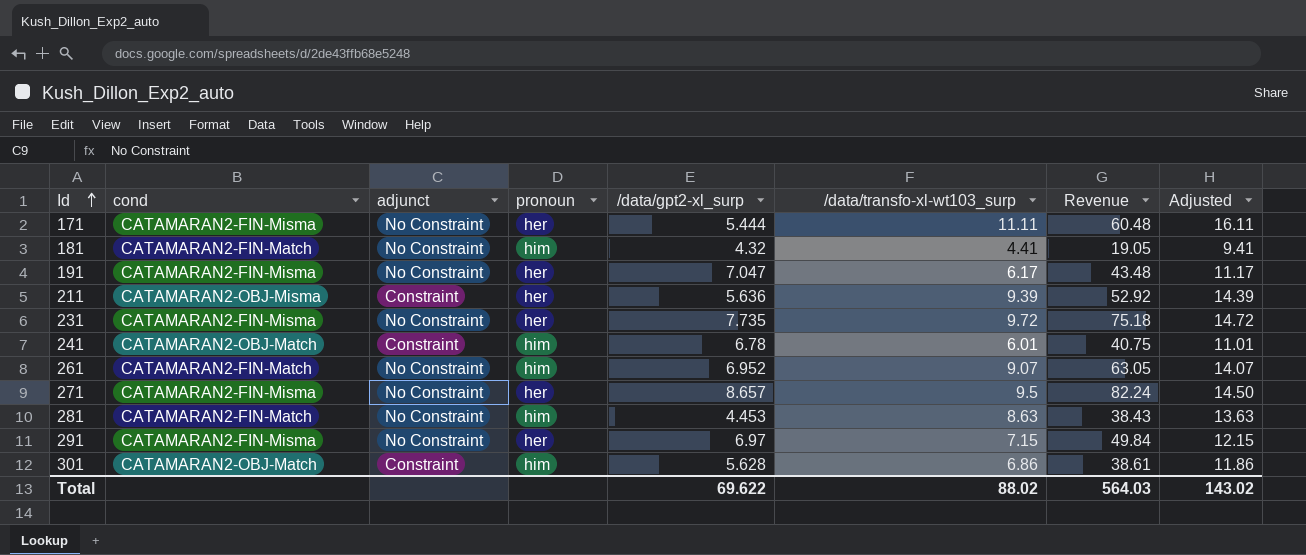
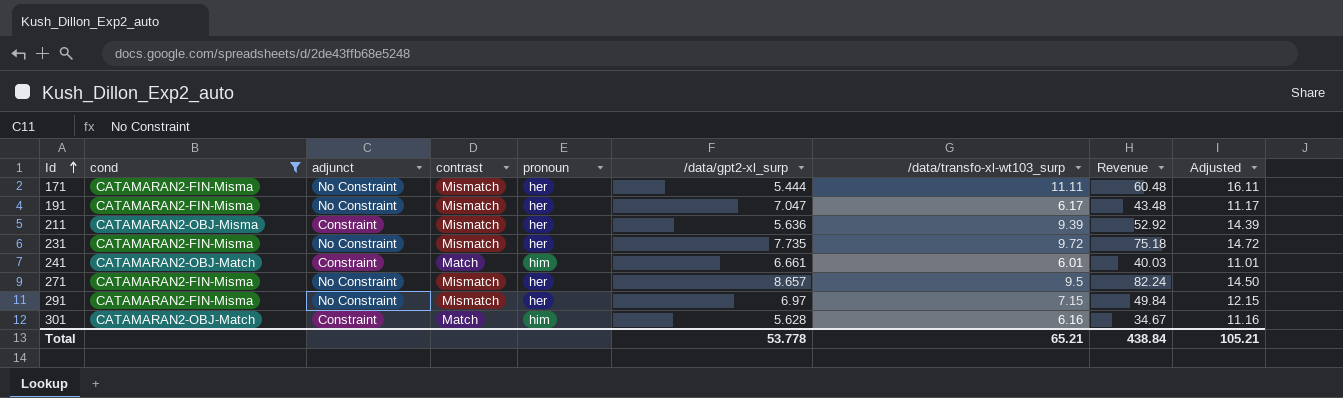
filter: none -> cond != CATAMARAN2-FIN-Match
column contrast | position: none -> 4
241 | /data/gpt2-xl_surp: 6.78 -> 6.661
241 | Revenue: 40.75 -> 40.03
301 | /data/transfo-xl-wt103_surp: 6.86 -> 6.16
301 | Revenue: 38.61 -> 34.67
301 | Adjusted: 11.86 -> 11.16
Total | /data/gpt2-xl_surp: 69.622 -> 53.778
Total | /data/transfo-xl-wt103_surp: 88.02 -> 65.21
Total | Revenue: 564.03 -> 438.84
Total | Adjusted: 143.02 -> 105.21

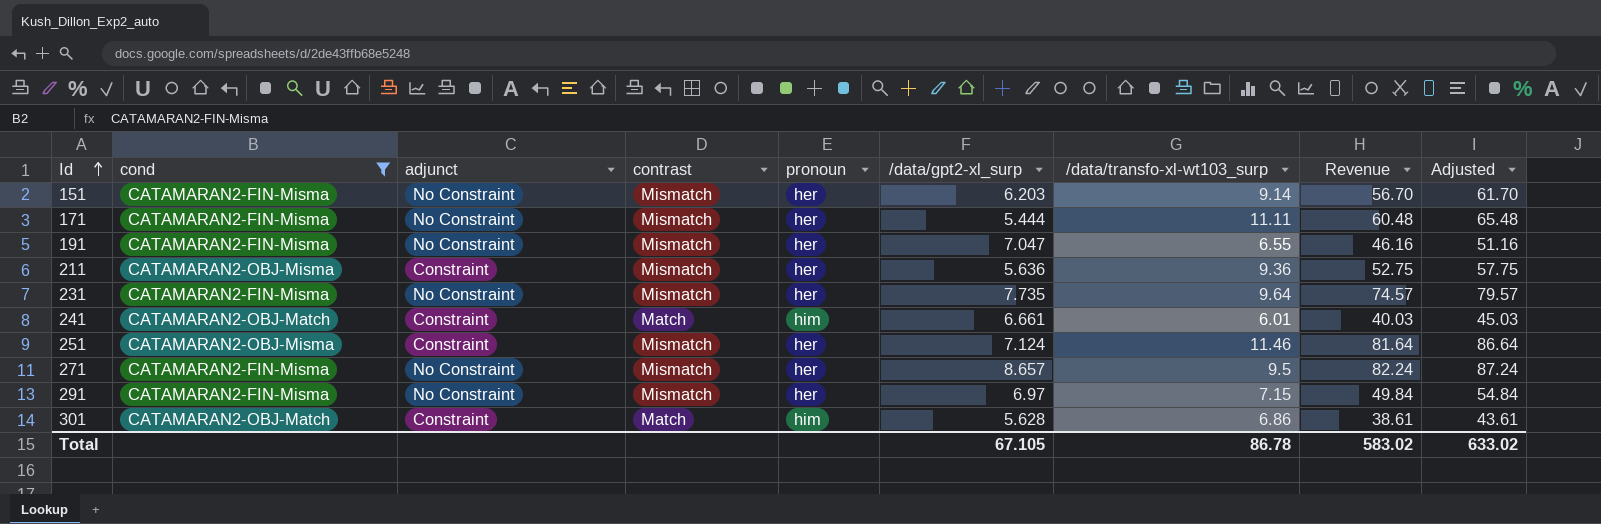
column Adjusted | formula: [/data/transfo-xl-wt103_surp] + 5 -> [Revenue] + 5
row 151: none -> CATAMARAN2-FIN-Misma | No Constraint | Mismatch | her | 6.203 | 9.14 | 56.70 | 61.70
191 | /data/transfo-xl-wt103_surp: 6.17 -> 6.55
191 | Revenue: 43.48 -> 46.16
211 | /data/transfo-xl-wt103_surp: 9.39 -> 9.36
211 | Revenue: 52.92 -> 52.75
231 | /data/transfo-xl-wt103_surp: 9.72 -> 9.64
231 | Revenue: 75.18 -> 74.57
row 251: none -> CATAMARAN2-OBJ-Misma | Constraint | Mismatch | her | 7.124 | 11.46 | 81.64 | 86.64
301 | /data/transfo-xl-wt103_surp: 6.16 -> 6.86
301 | Revenue: 34.67 -> 38.61
Total | /data/gpt2-xl_surp: 53.778 -> 67.105
Total | /data/transfo-xl-wt103_surp: 65.21 -> 86.78
Total | Revenue: 438.84 -> 583.02
Total | Adjusted: 105.21 -> 633.02

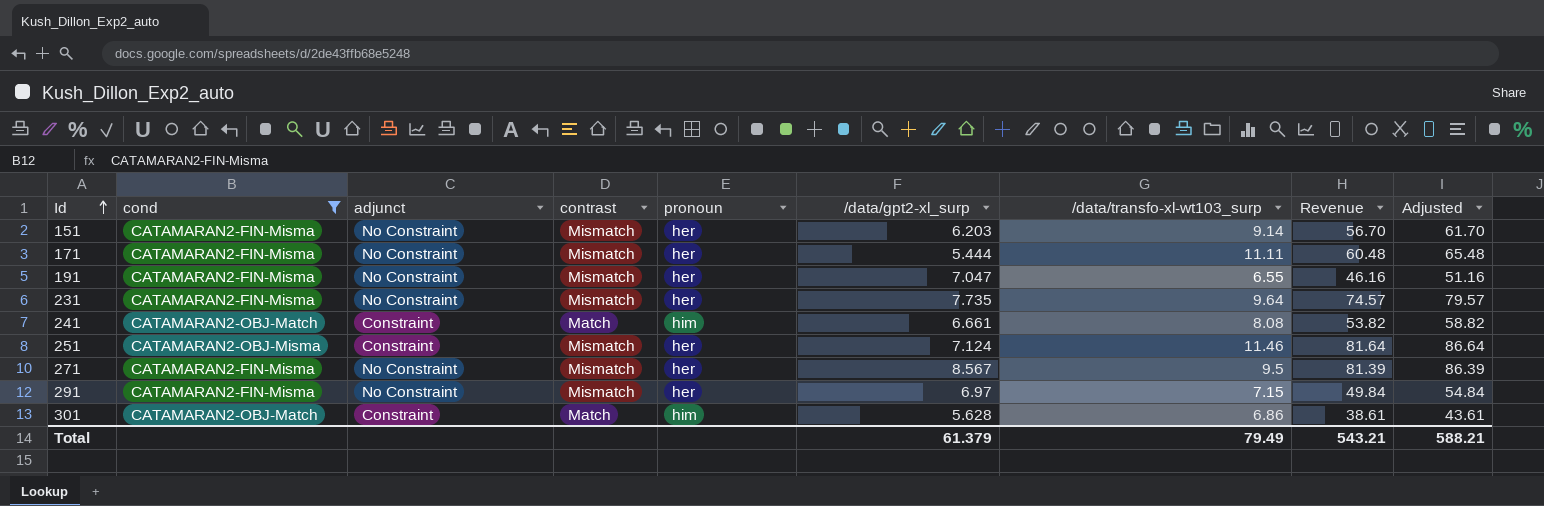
row 211: CATAMARAN2-OBJ-Misma | Constraint | Mismatch | her | 5.636 | 9.36 | 52.75 | 57.75 -> none
241 | /data/transfo-xl-wt103_surp: 6.01 -> 8.08
241 | Revenue: 40.03 -> 53.82
241 | Adjusted: 45.03 -> 58.82
271 | /data/gpt2-xl_surp: 8.657 -> 8.567
271 | Revenue: 82.24 -> 81.39
271 | Adjusted: 87.24 -> 86.39
Total | /data/gpt2-xl_surp: 67.105 -> 61.379
Total | /data/transfo-xl-wt103_surp: 86.78 -> 79.49
Total | Revenue: 583.02 -> 543.21
Total | Adjusted: 633.02 -> 588.21

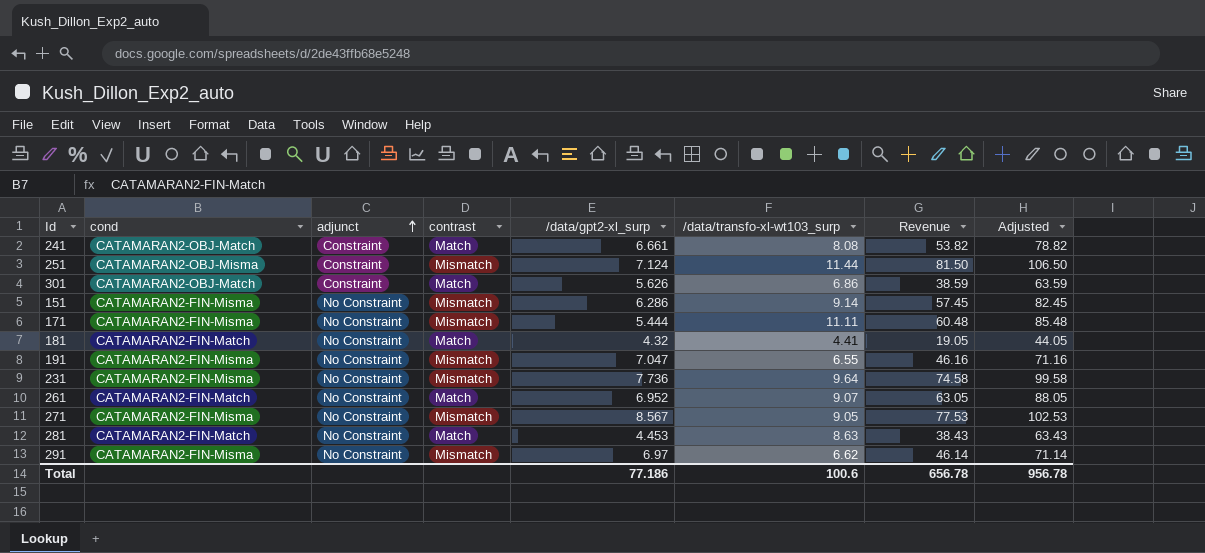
filter: cond != CATAMARAN2-FIN-Match -> none
row order: Id ascending -> adjunct ascending
column pronoun | position: 5 -> none
column Adjusted | formula: [Revenue] + 5 -> [Revenue] + 25
251 | /data/transfo-xl-wt103_surp: 11.46 -> 11.44
251 | Revenue: 81.64 -> 81.50
301 | /data/gpt2-xl_surp: 5.628 -> 5.626
301 | Revenue: 38.61 -> 38.59
151 | /data/gpt2-xl_surp: 6.203 -> 6.286
151 | Revenue: 56.70 -> 57.45
231 | /data/gpt2-xl_surp: 7.735 -> 7.736
231 | Revenue: 74.57 -> 74.58
271 | /data/transfo-xl-wt103_surp: 9.5 -> 9.05
271 | Revenue: 81.39 -> 77.53
291 | /data/transfo-xl-wt103_surp: 7.15 -> 6.62
291 | Revenue: 49.84 -> 46.14
Total | /data/gpt2-xl_surp: 61.379 -> 77.186
Total | /data/transfo-xl-wt103_surp: 79.49 -> 100.6
Total | Revenue: 543.21 -> 656.78
Total | Adjusted: 588.21 -> 956.78

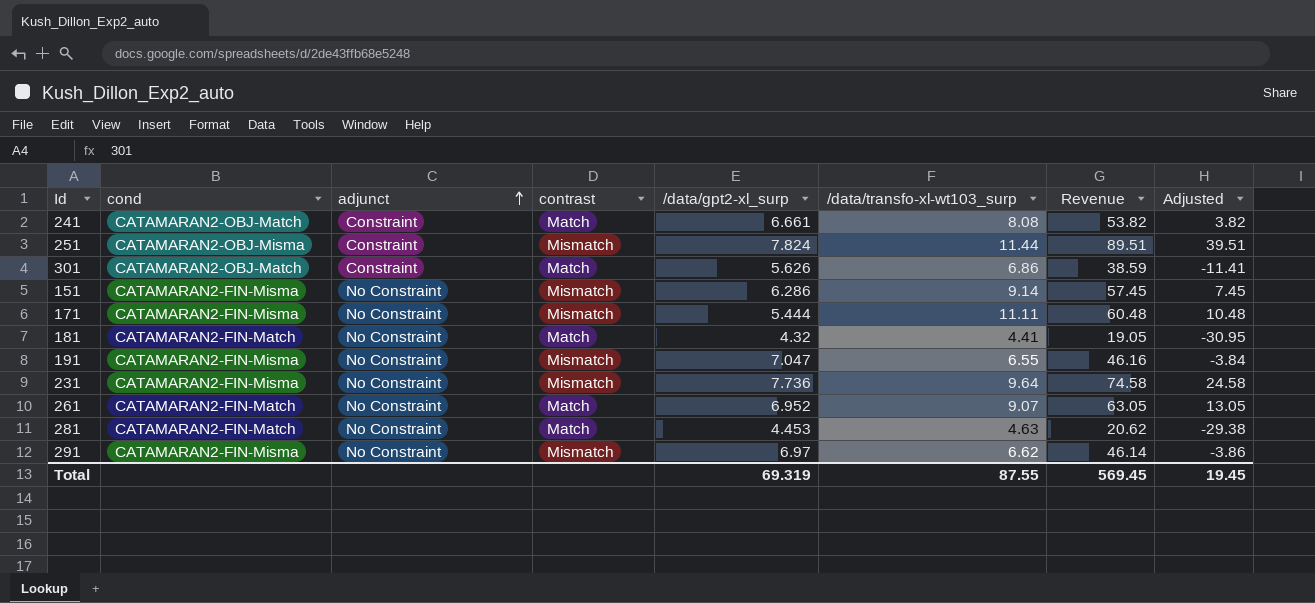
column Adjusted | formula: [Revenue] + 25 -> [Revenue] - 50
row 271: CATAMARAN2-FIN-Misma | No Constraint | Mismatch | 8.567 | 9.05 | 77.53 | 102.53 -> none
251 | /data/gpt2-xl_surp: 7.124 -> 7.824
251 | Revenue: 81.50 -> 89.51
281 | /data/transfo-xl-wt103_surp: 8.63 -> 4.63
281 | Revenue: 38.43 -> 20.62
Total | /data/gpt2-xl_surp: 77.186 -> 69.319
Total | /data/transfo-xl-wt103_surp: 100.6 -> 87.55
Total | Revenue: 656.78 -> 569.45
Total | Adjusted: 956.78 -> 19.45

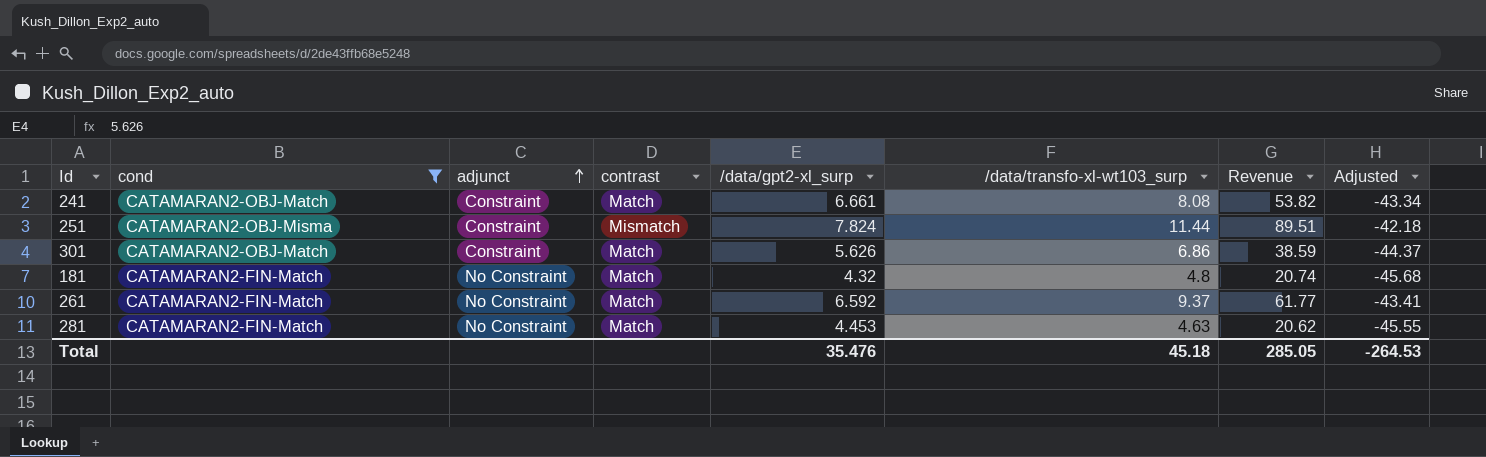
filter: none -> cond != CATAMARAN2-FIN-Misma
column Adjusted | formula: [Revenue] - 50 -> [/data/gpt2-xl_surp] - 50
181 | /data/transfo-xl-wt103_surp: 4.41 -> 4.8
181 | Revenue: 19.05 -> 20.74
261 | /data/gpt2-xl_surp: 6.952 -> 6.592
261 | /data/transfo-xl-wt103_surp: 9.07 -> 9.37
261 | Revenue: 63.05 -> 61.77
Total | /data/gpt2-xl_surp: 69.319 -> 35.476
Total | /data/transfo-xl-wt103_surp: 87.55 -> 45.18
Total | Revenue: 569.45 -> 285.05
Total | Adjusted: 19.45 -> -264.53

